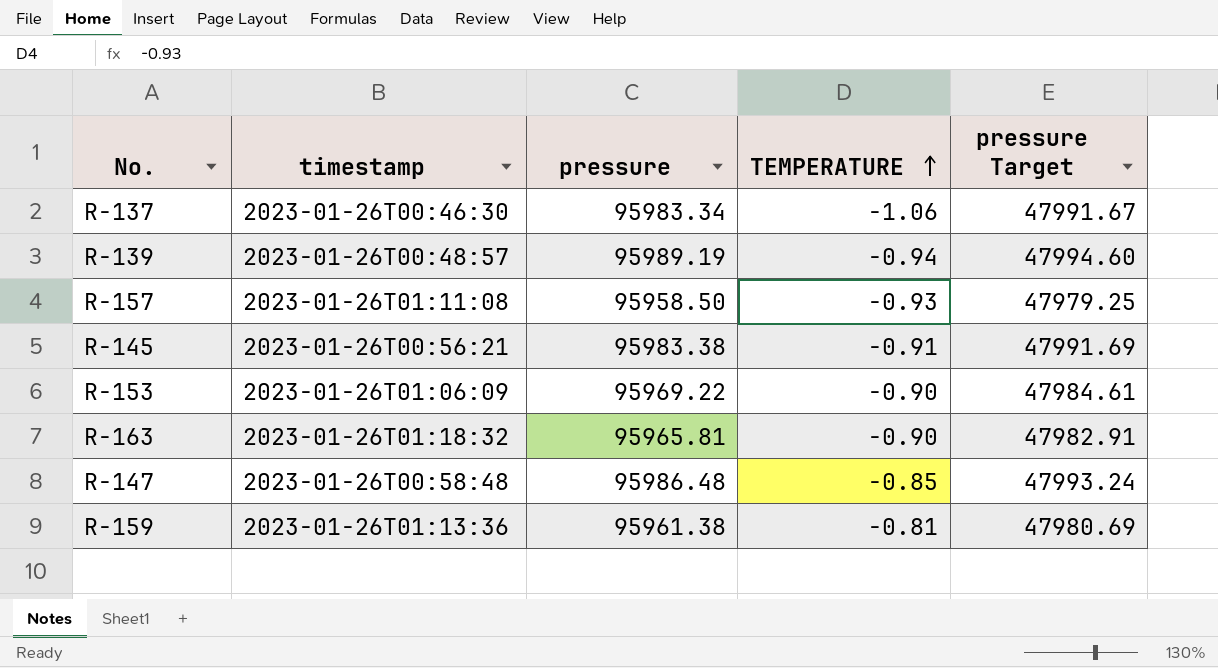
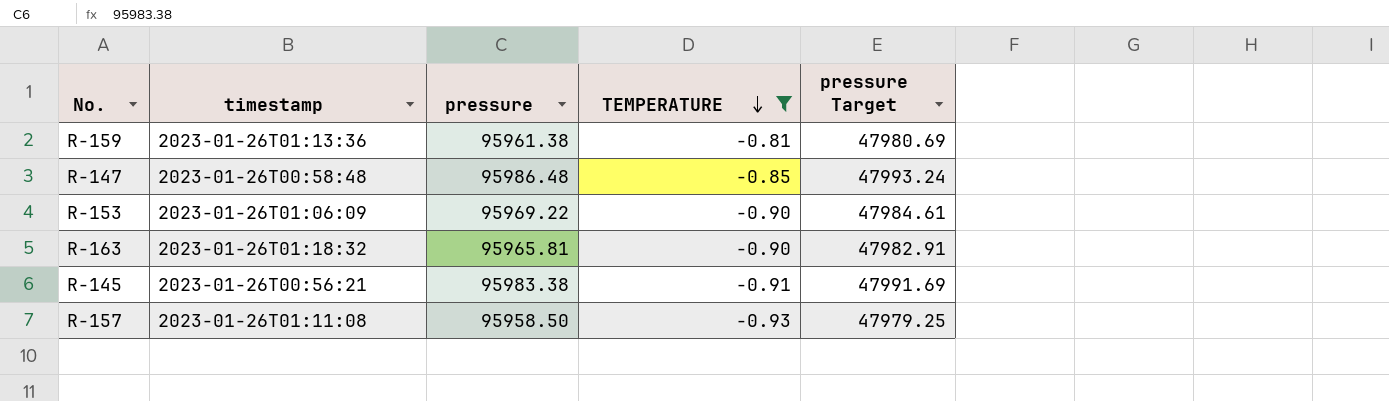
filter: none -> TEMPERATURE >= -0.93
row order: TEMPERATURE ascending -> TEMPERATURE descending

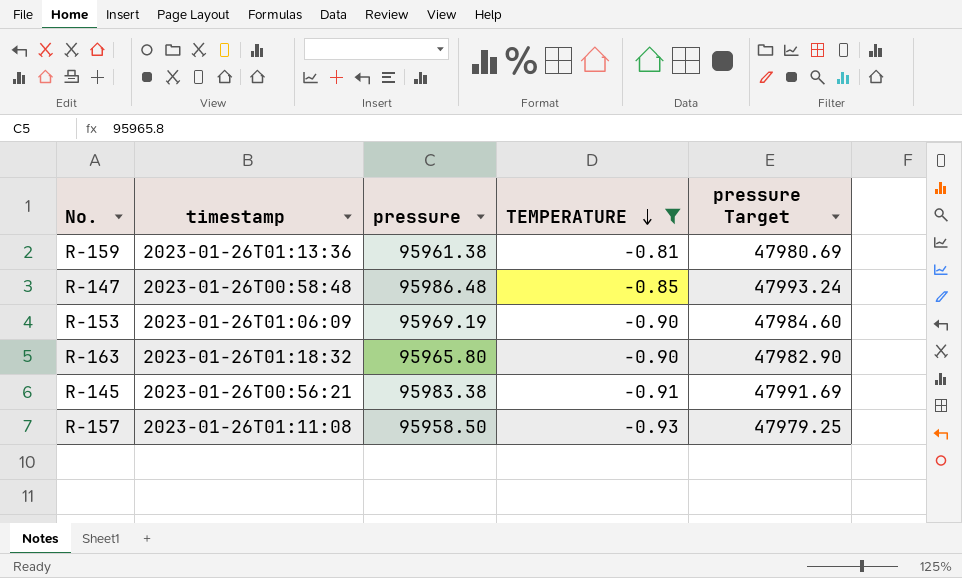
R-153 | pressure: 95969.22 -> 95969.19
R-153 | pressure Target: 47984.61 -> 47984.60
R-163 | pressure: 95965.81 -> 95965.80
R-163 | pressure Target: 47982.91 -> 47982.90

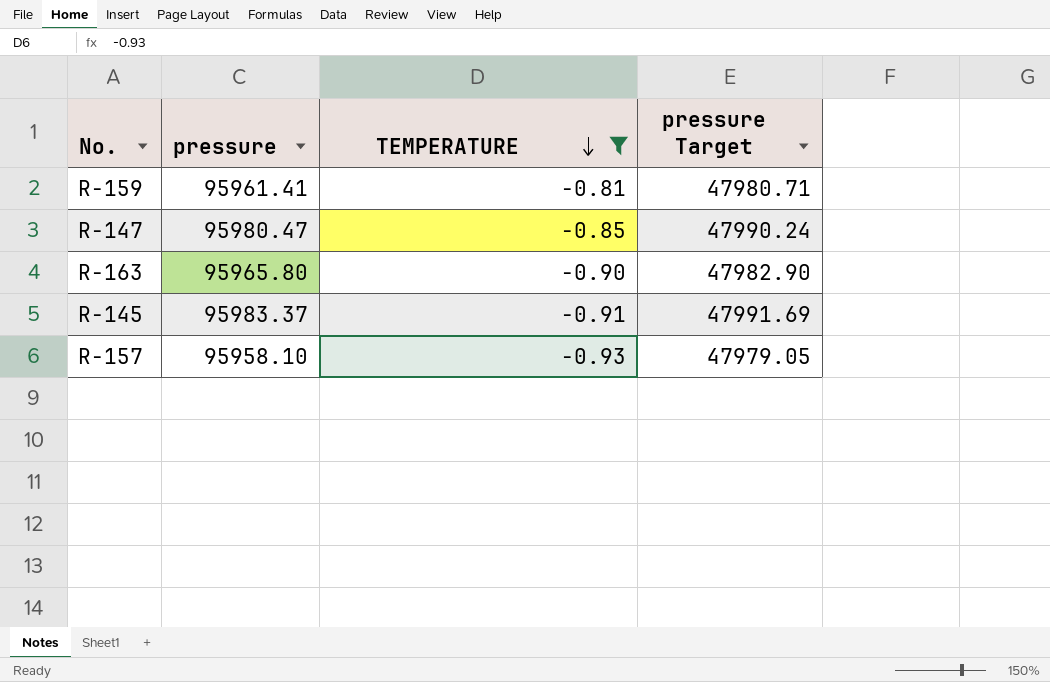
column timestamp | position: 2 -> none
row R-153: 2023-01-26T01:06:09 | 95969.19 | -0.90 | 47984.60 -> none
R-159 | pressure: 95961.38 -> 95961.41
R-159 | pressure Target: 47980.69 -> 47980.71
R-147 | pressure: 95986.48 -> 95980.47
R-147 | pressure Target: 47993.24 -> 47990.24
R-145 | pressure: 95983.38 -> 95983.37
R-157 | pressure: 95958.50 -> 95958.10
R-157 | pressure Target: 47979.25 -> 47979.05

